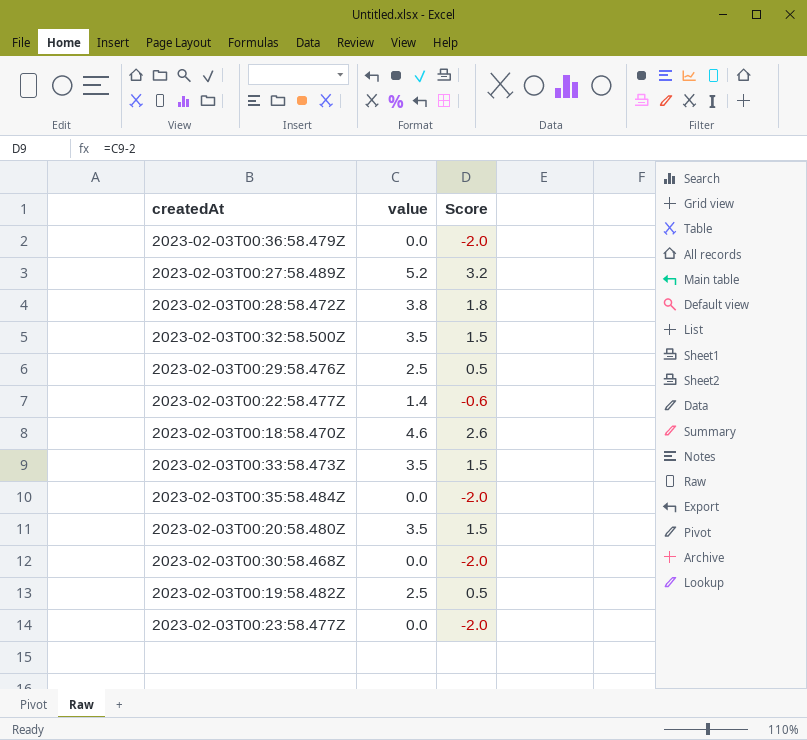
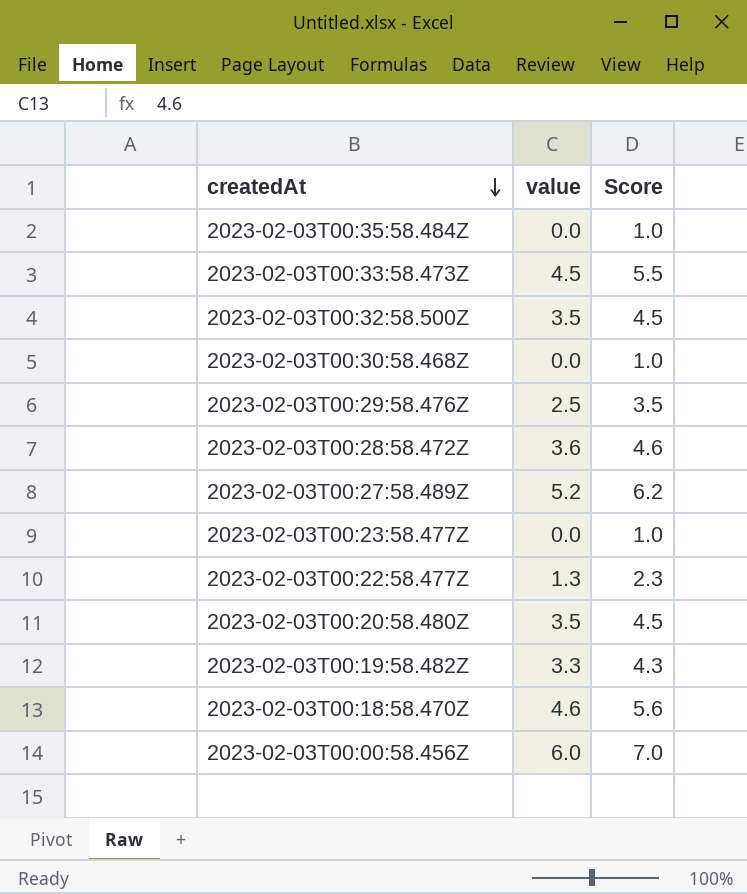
row order: none -> createdAt descending
column Score | formula: [value] - 2 -> [value] + 1
row 2023-02-03T00:36:58.479Z: 0.0 | -2.0 -> none
2023-02-03T00:33:58.473Z | value: 3.5 -> 4.5
2023-02-03T00:28:58.472Z | value: 3.8 -> 3.6
2023-02-03T00:22:58.477Z | value: 1.4 -> 1.3
2023-02-03T00:19:58.482Z | value: 2.5 -> 3.3
row 2023-02-03T00:00:58.456Z: none -> 6.0 | 7.0

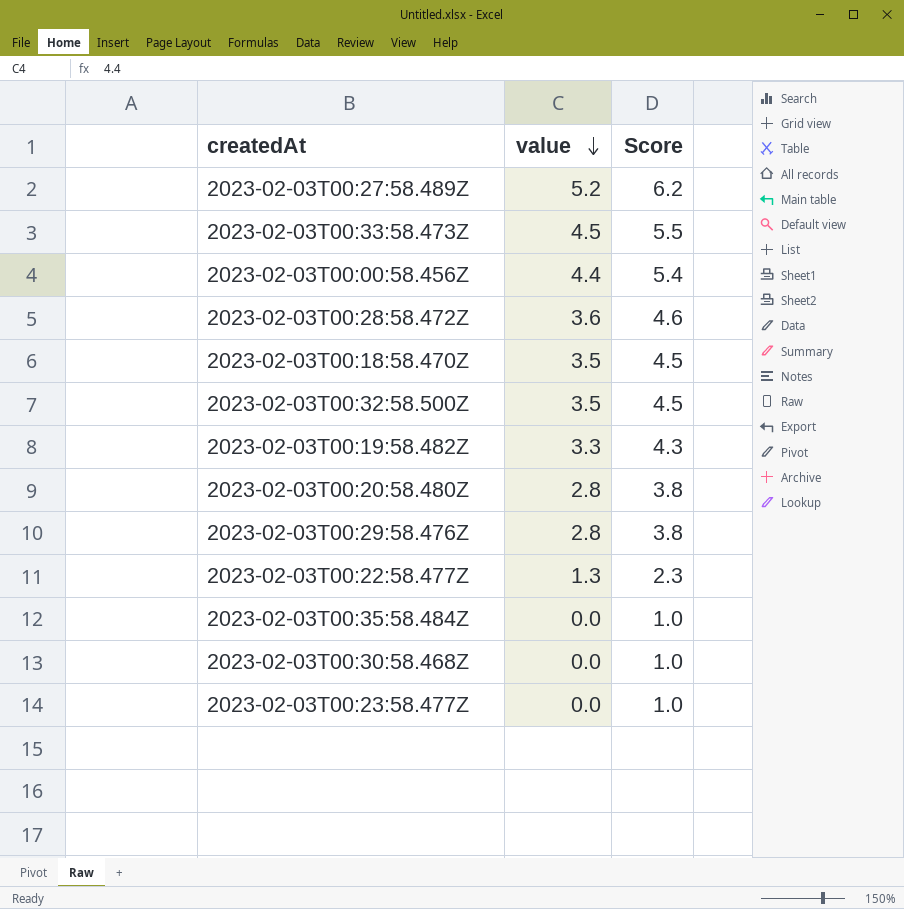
row order: createdAt descending -> value descending
2023-02-03T00:00:58.456Z | value: 6.0 -> 4.4
2023-02-03T00:00:58.456Z | Score: 7.0 -> 5.4
2023-02-03T00:18:58.470Z | value: 4.6 -> 3.5
2023-02-03T00:18:58.470Z | Score: 5.6 -> 4.5
2023-02-03T00:20:58.480Z | value: 3.5 -> 2.8
2023-02-03T00:20:58.480Z | Score: 4.5 -> 3.8
2023-02-03T00:29:58.476Z | value: 2.5 -> 2.8
2023-02-03T00:29:58.476Z | Score: 3.5 -> 3.8

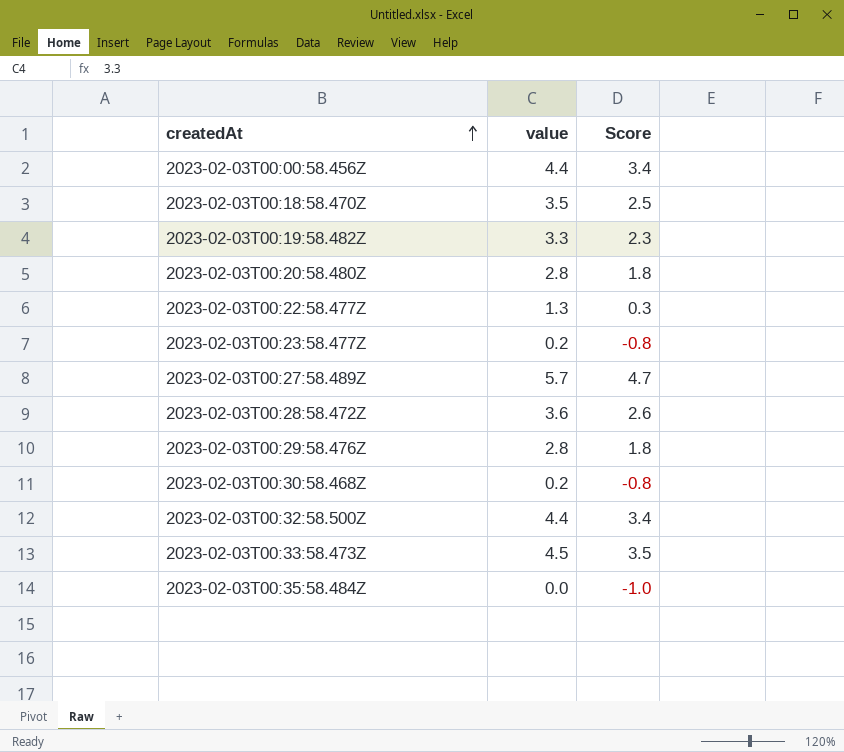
row order: value descending -> createdAt ascending
column Score | formula: [value] + 1 -> [value] - 1
2023-02-03T00:23:58.477Z | value: 0.0 -> 0.2
2023-02-03T00:27:58.489Z | value: 5.2 -> 5.7
2023-02-03T00:30:58.468Z | value: 0.0 -> 0.2
2023-02-03T00:32:58.500Z | value: 3.5 -> 4.4

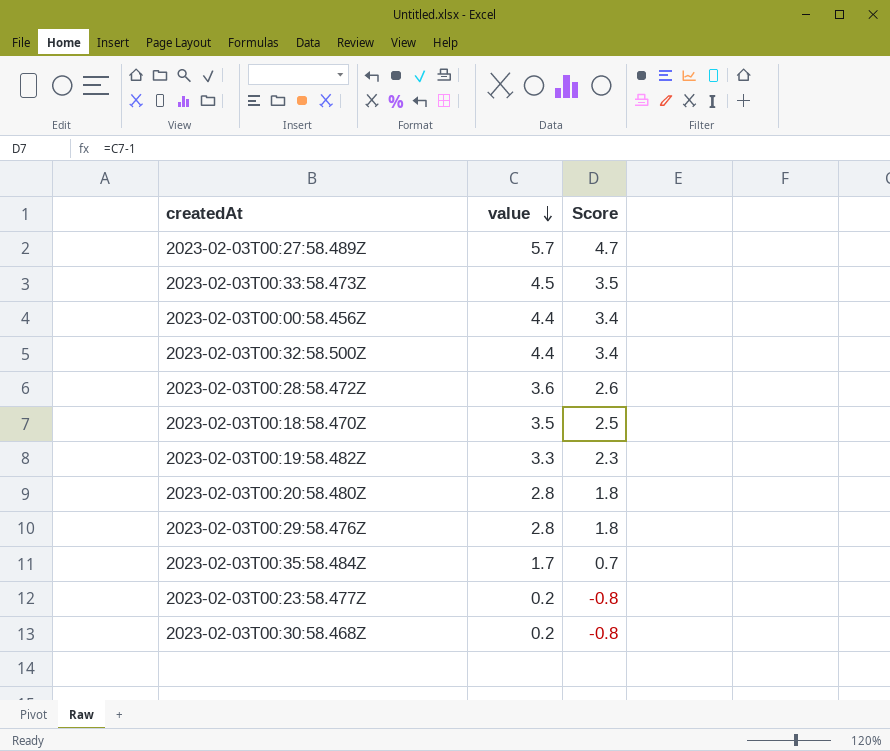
row order: createdAt ascending -> value descending
row 2023-02-03T00:22:58.477Z: 1.3 | 0.3 -> none
2023-02-03T00:35:58.484Z | value: 0.0 -> 1.7
2023-02-03T00:35:58.484Z | Score: -1.0 -> 0.7

